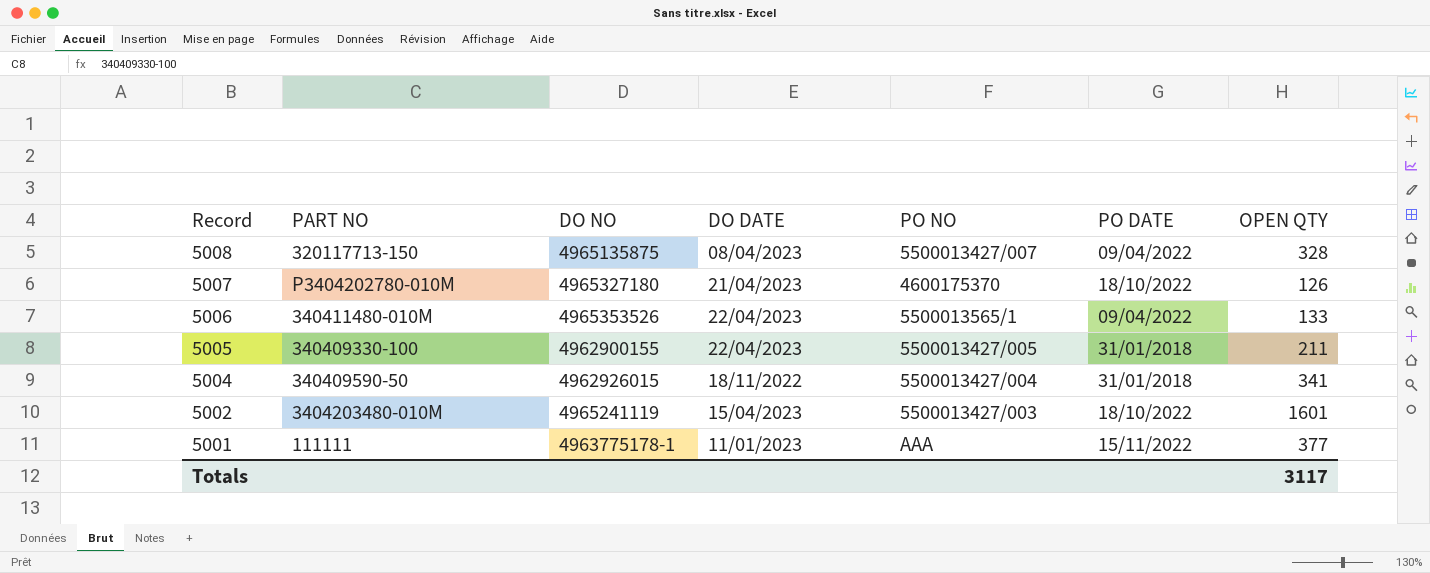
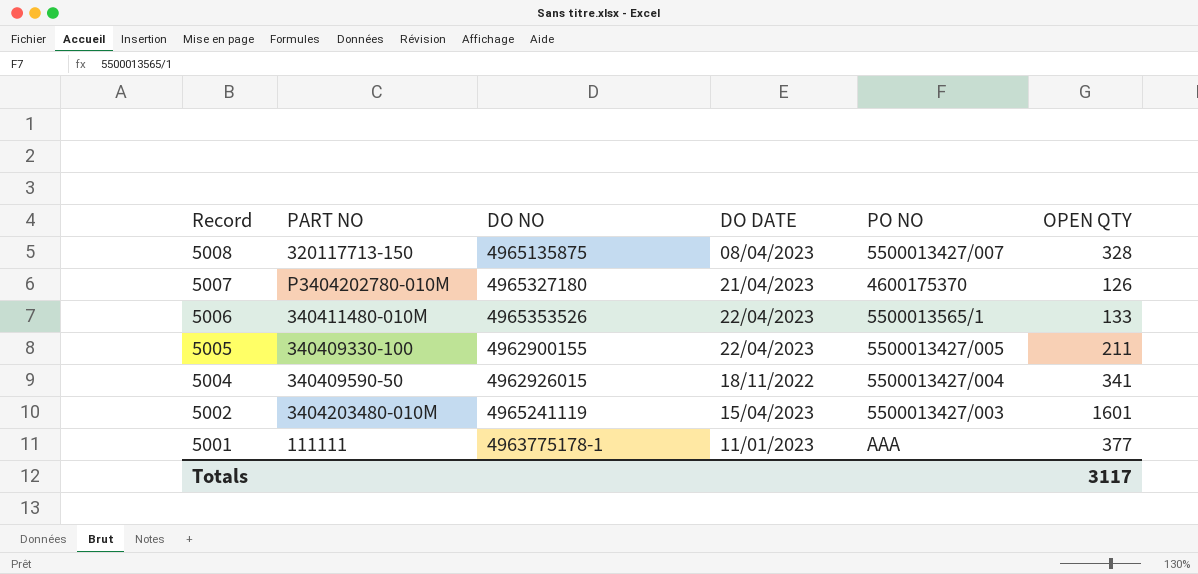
column PO DATE | position: 6 -> none

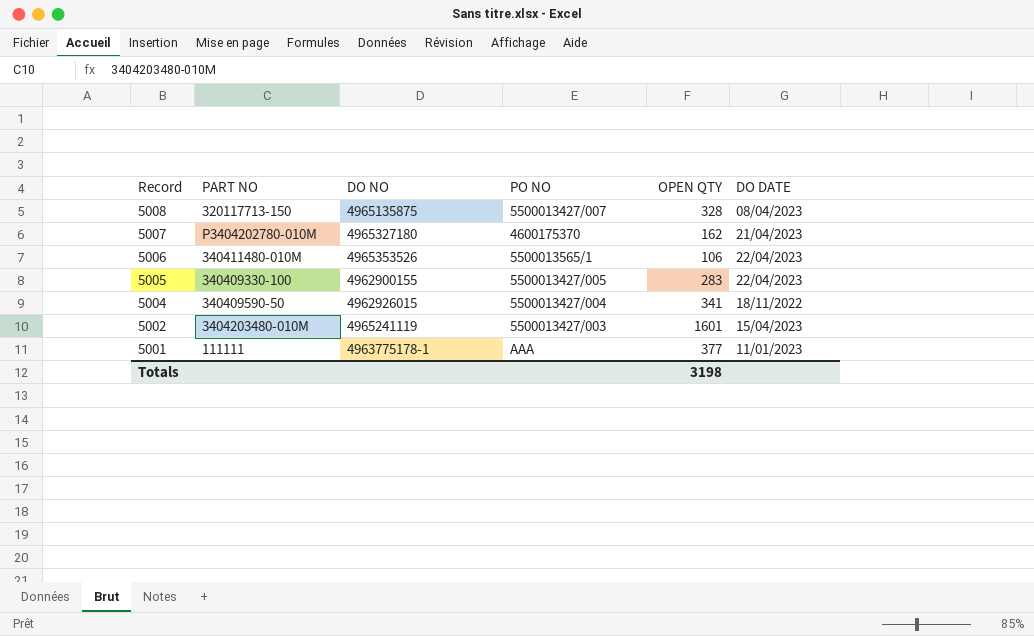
column DO DATE | position: 4 -> 6
5007 | OPEN QTY: 126 -> 162
5006 | OPEN QTY: 133 -> 106
5005 | OPEN QTY: 211 -> 283
Totals | OPEN QTY: 3117 -> 3198

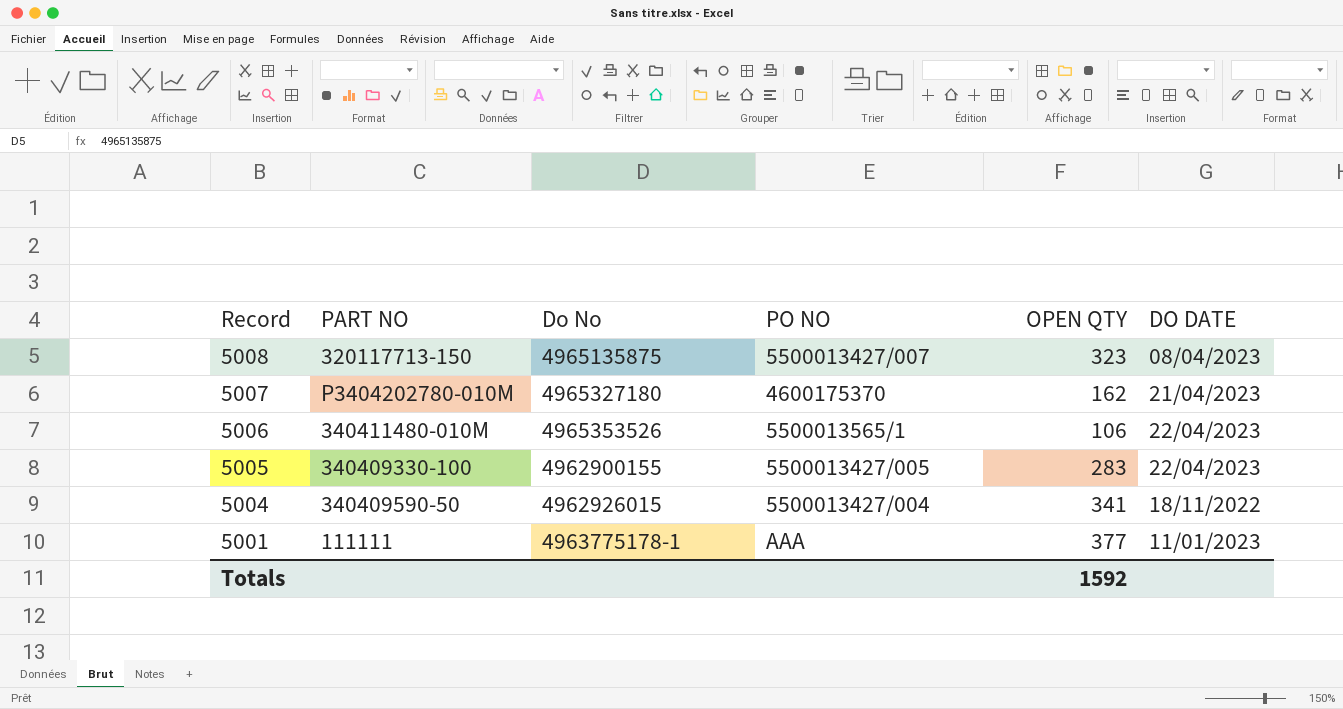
column name: DO NO -> Do No
row 5002: 3404203480-010M | 4965241119 | 5500013427/003 | 1601 | 15/04/2023 -> none
5008 | OPEN QTY: 328 -> 323
Totals | OPEN QTY: 3198 -> 1592

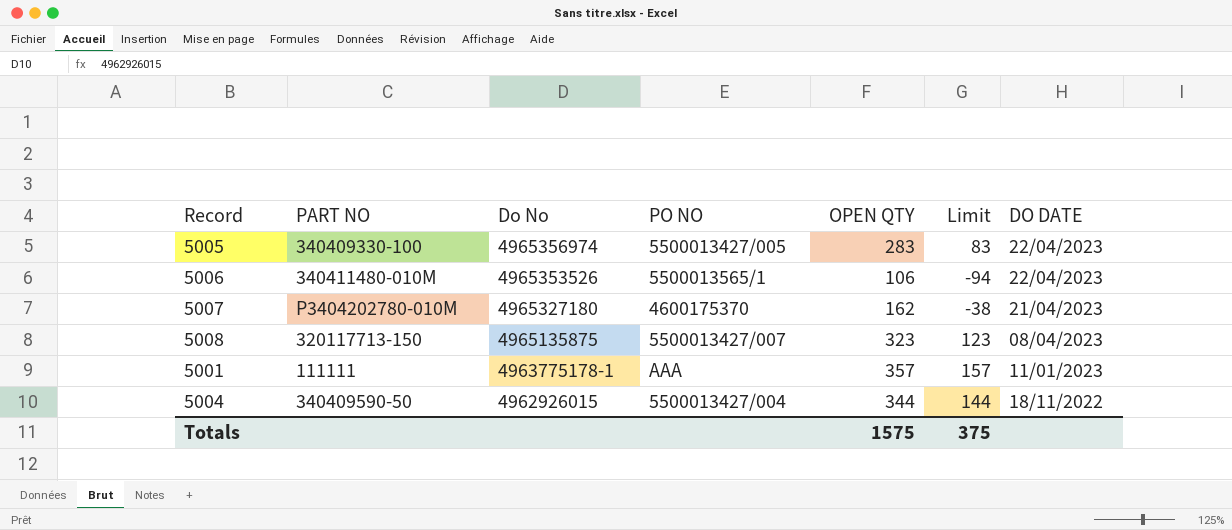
row order: Record descending -> Do No descending
column Limit | formula: none -> [OPEN QTY] - 200
5005 | Do No: 4962900155 -> 4965356974
5001 | OPEN QTY: 377 -> 357
5004 | OPEN QTY: 341 -> 344
Totals | OPEN QTY: 1592 -> 1575

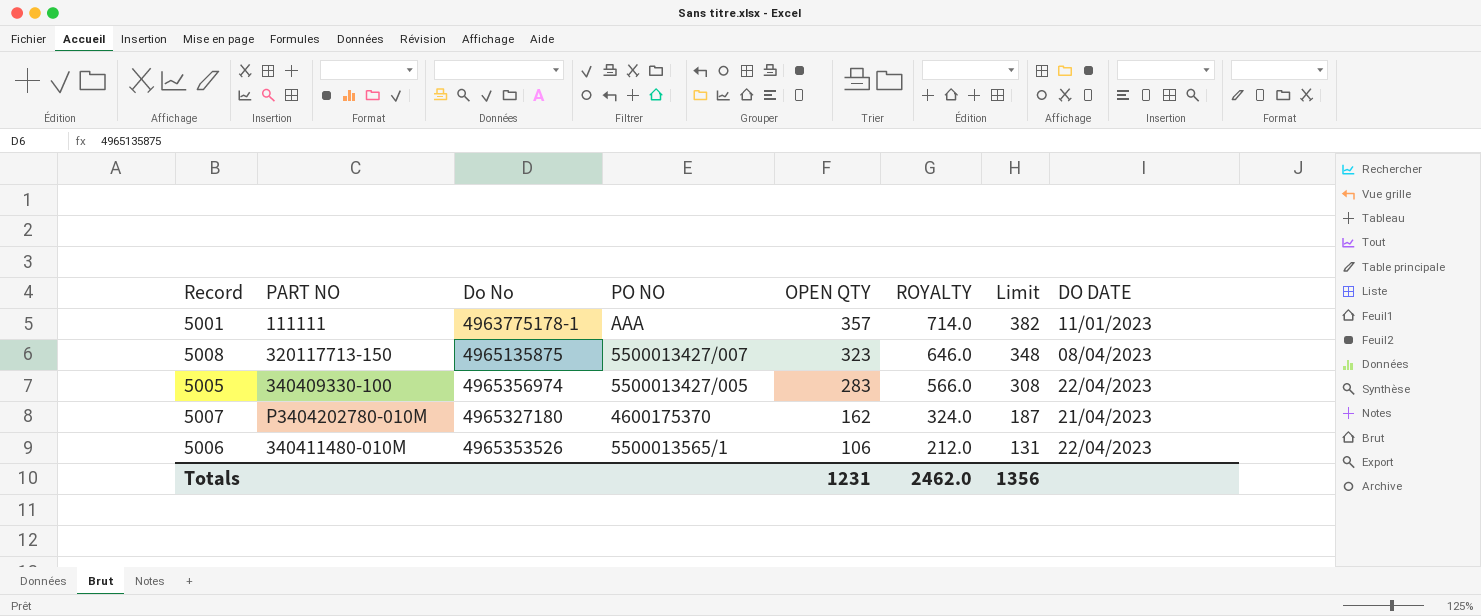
row order: Do No descending -> OPEN QTY descending
column ROYALTY | formula: none -> [OPEN QTY] * 2
column Limit | formula: [OPEN QTY] - 200 -> [OPEN QTY] + 25
row 5004: 340409590-50 | 4962926015 | 5500013427/004 | 344 | 144 | 18/11/2022 -> none
Totals | OPEN QTY: 1575 -> 1231
Totals | Limit: 375 -> 1356

